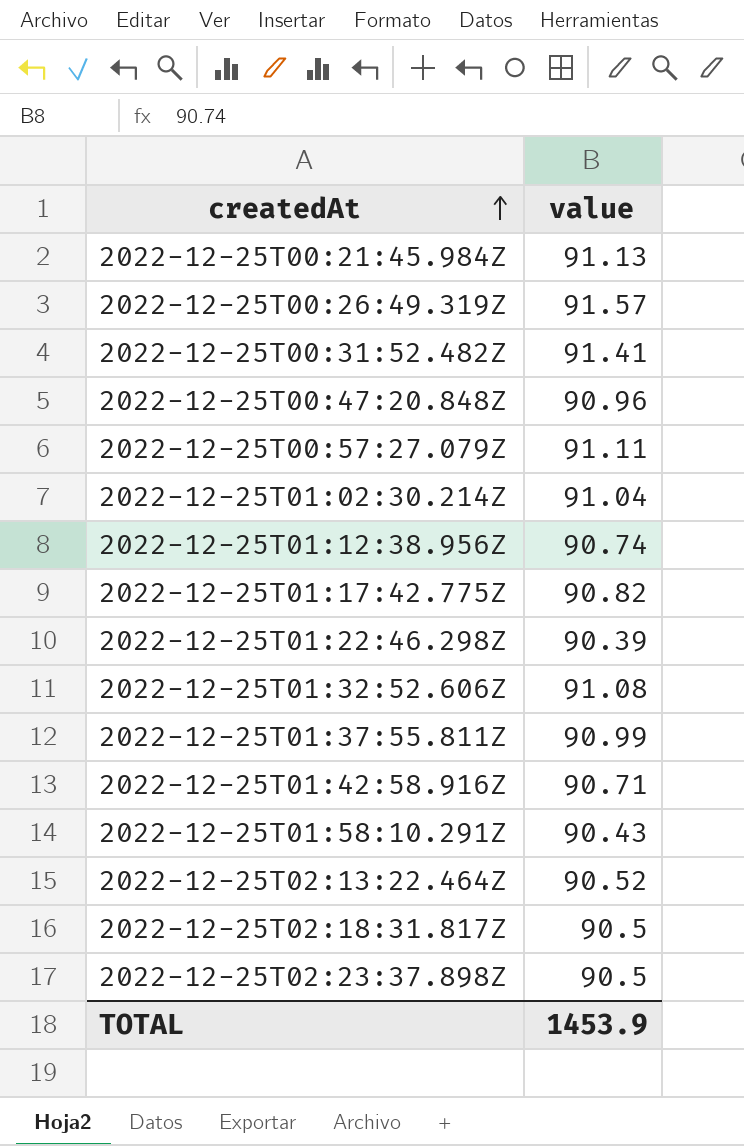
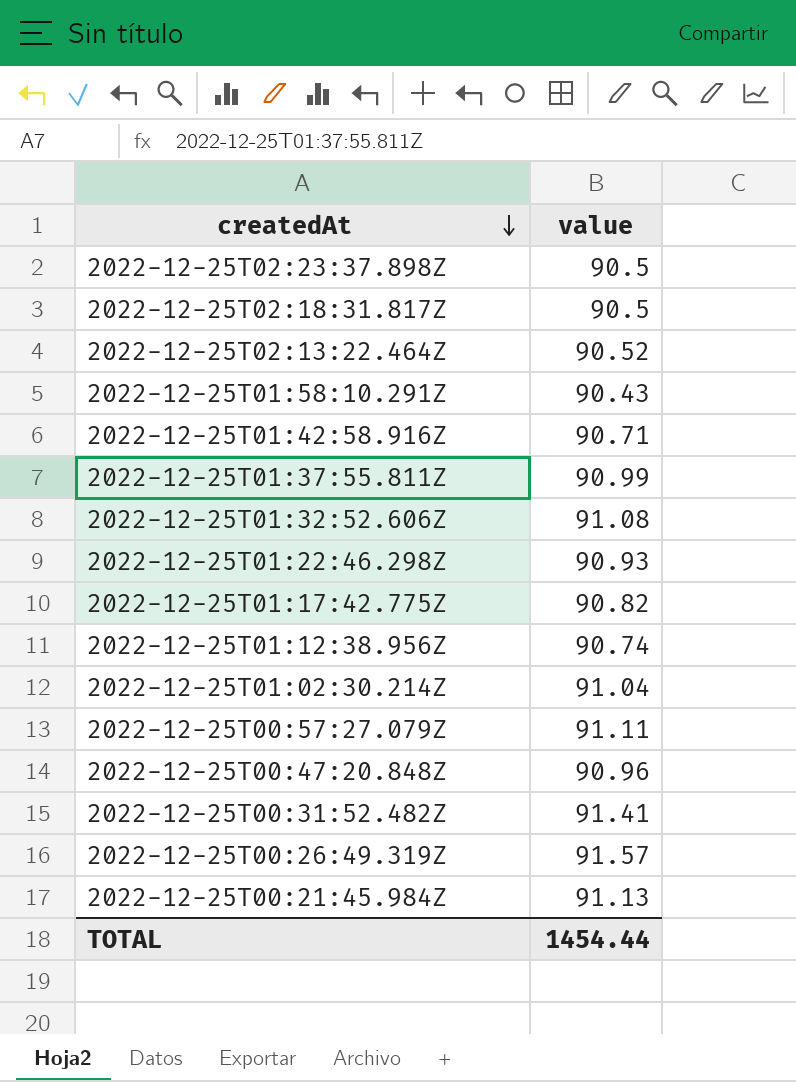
row order: createdAt ascending -> createdAt descending
2022-12-25T01:22:46.298Z | value: 90.39 -> 90.93
TOTAL | value: 1453.9 -> 1454.44

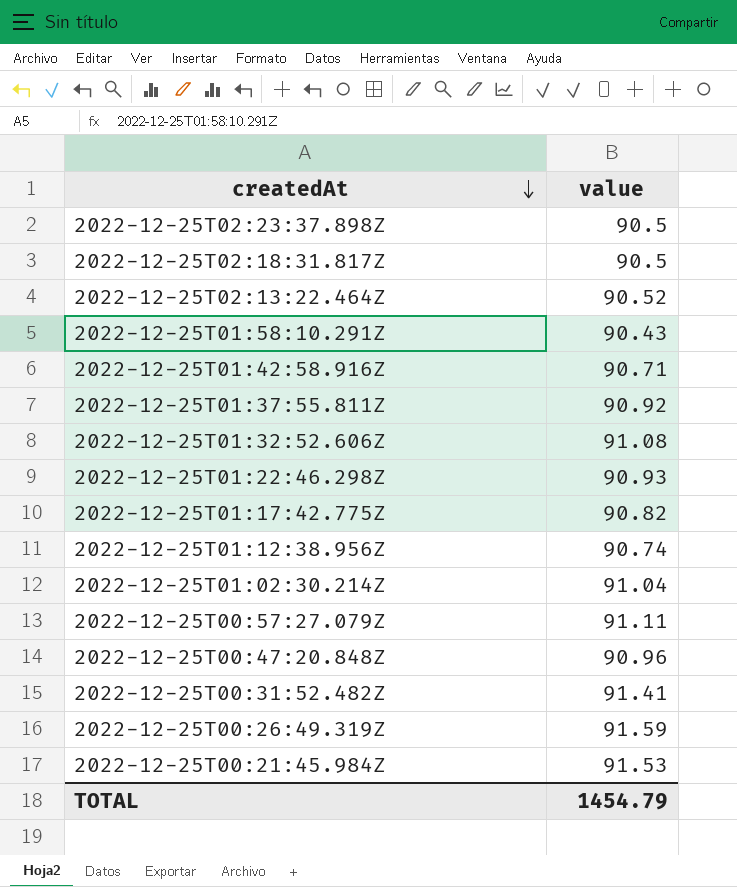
2022-12-25T01:37:55.811Z | value: 90.99 -> 90.92
2022-12-25T00:26:49.319Z | value: 91.57 -> 91.59
2022-12-25T00:21:45.984Z | value: 91.13 -> 91.53
TOTAL | value: 1454.44 -> 1454.79

